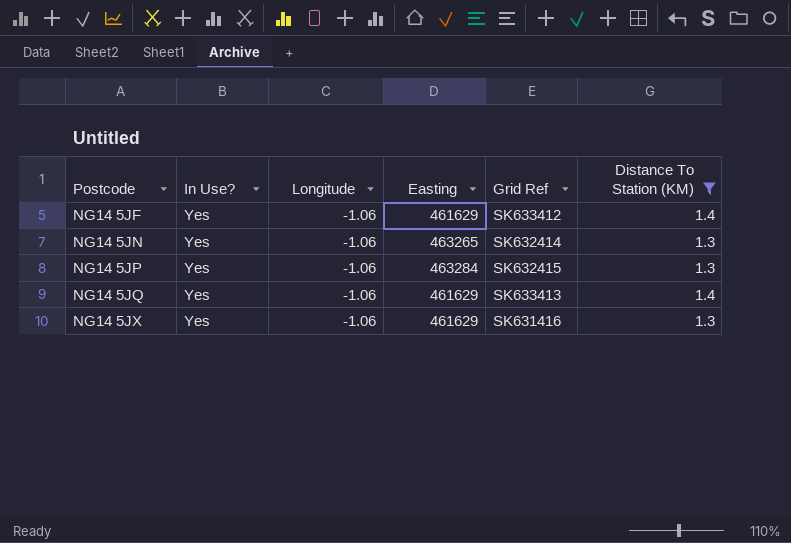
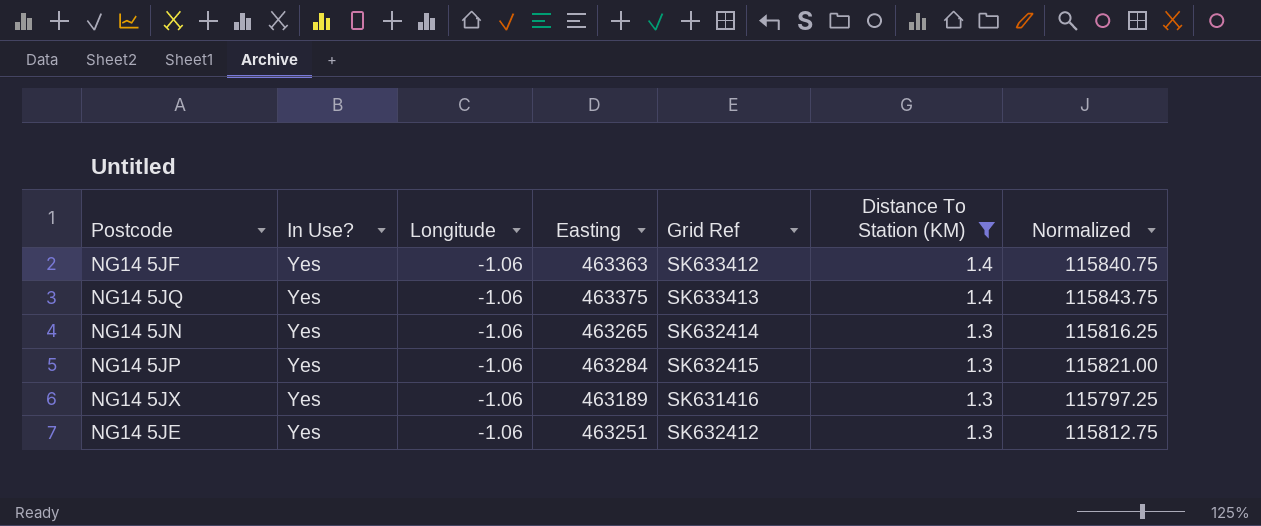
row order: Postcode ascending -> Distance To Station (KM) descending
column Normalized | formula: none -> [Easting] * 0.25
NG14 5JF | Easting: 461629 -> 463363
NG14 5JQ | Easting: 461629 -> 463375
NG14 5JX | Easting: 461629 -> 463189
row NG14 5JE: none -> Yes | -1.06 | 463251 | SK632412 | 1.3 | 115812.75

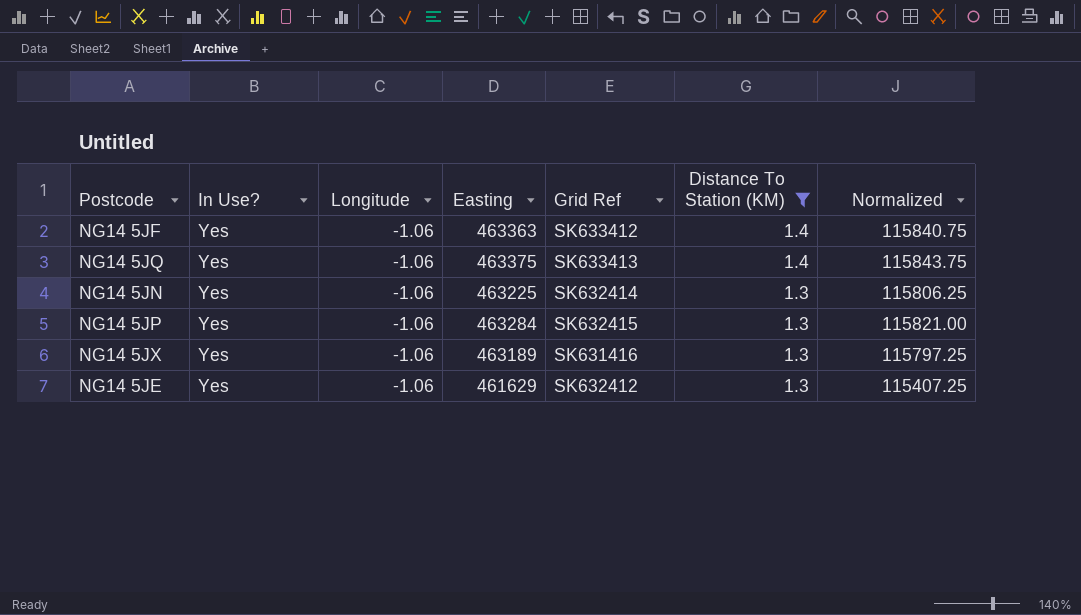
NG14 5JN | Easting: 463265 -> 463225
NG14 5JN | Normalized: 115816.25 -> 115806.25
NG14 5JE | Easting: 463251 -> 461629
NG14 5JE | Normalized: 115812.75 -> 115407.25

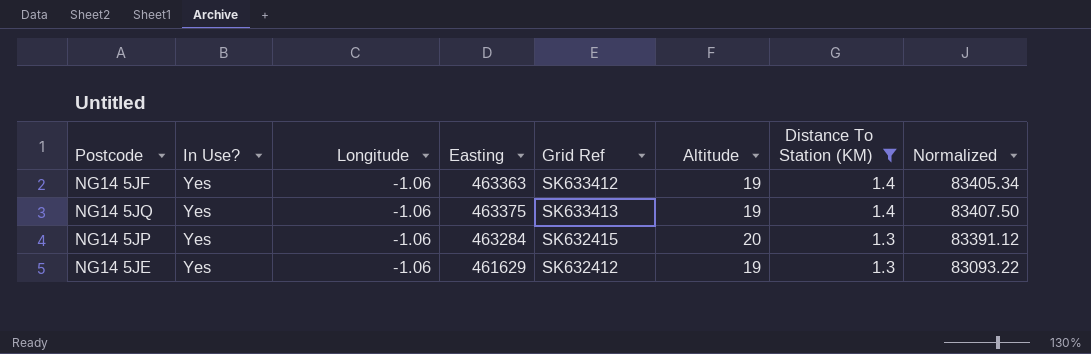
column Altitude | position: none -> 6
column Normalized | formula: [Easting] * 0.25 -> [Easting] * 0.18
row NG14 5JN: Yes | -1.06 | 463225 | SK632414 | 1.3 | 115806.25 -> none
row NG14 5JX: Yes | -1.06 | 463189 | SK631416 | 1.3 | 115797.25 -> none

